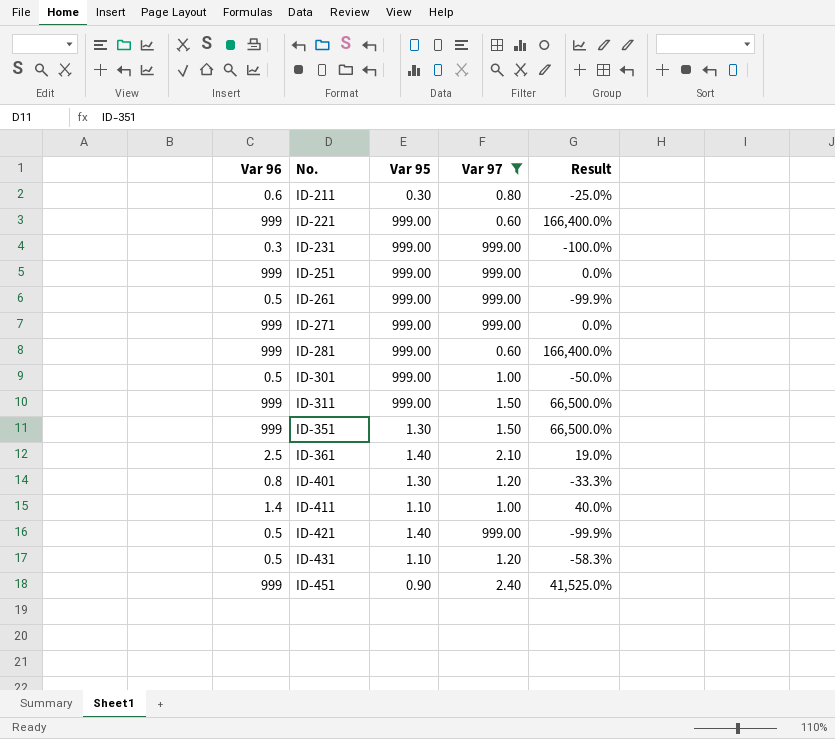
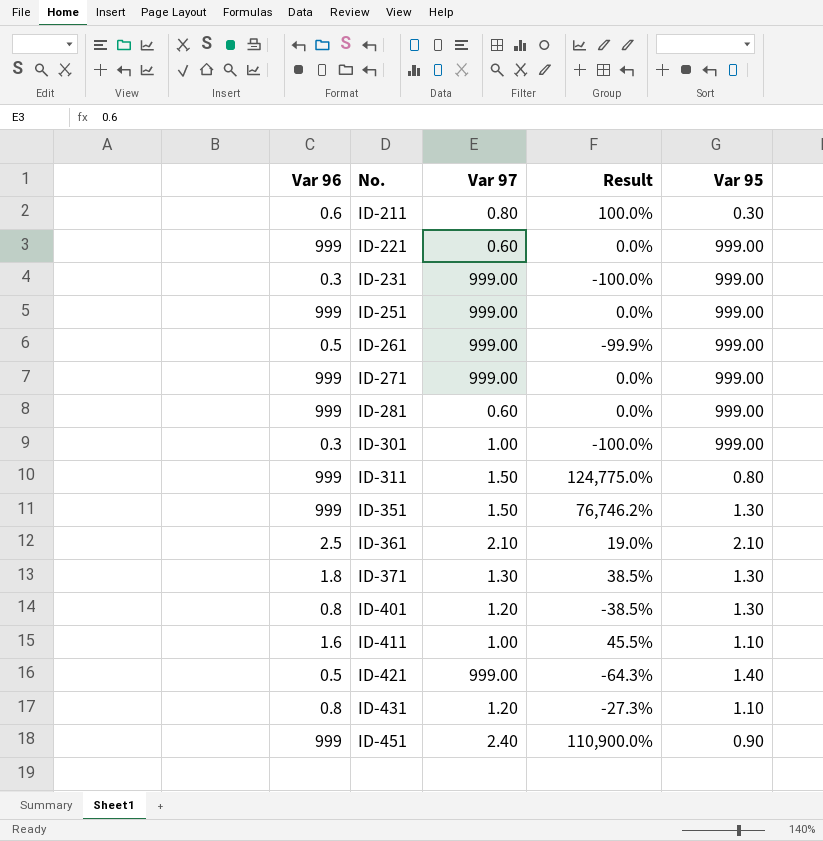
filter: Var 97 != 1.30 -> none
column Result | formula: ([Var 96] - [Var 97]) / [Var 97] -> ([Var 96] - [Var 95]) / [Var 95]
column Var 95 | position: 3 -> 5
ID-301 | Var 96: 0.5 -> 0.3
ID-311 | Var 95: 999.00 -> 0.80
ID-361 | Var 95: 1.40 -> 2.10
ID-411 | Var 96: 1.4 -> 1.6
ID-431 | Var 96: 0.5 -> 0.8

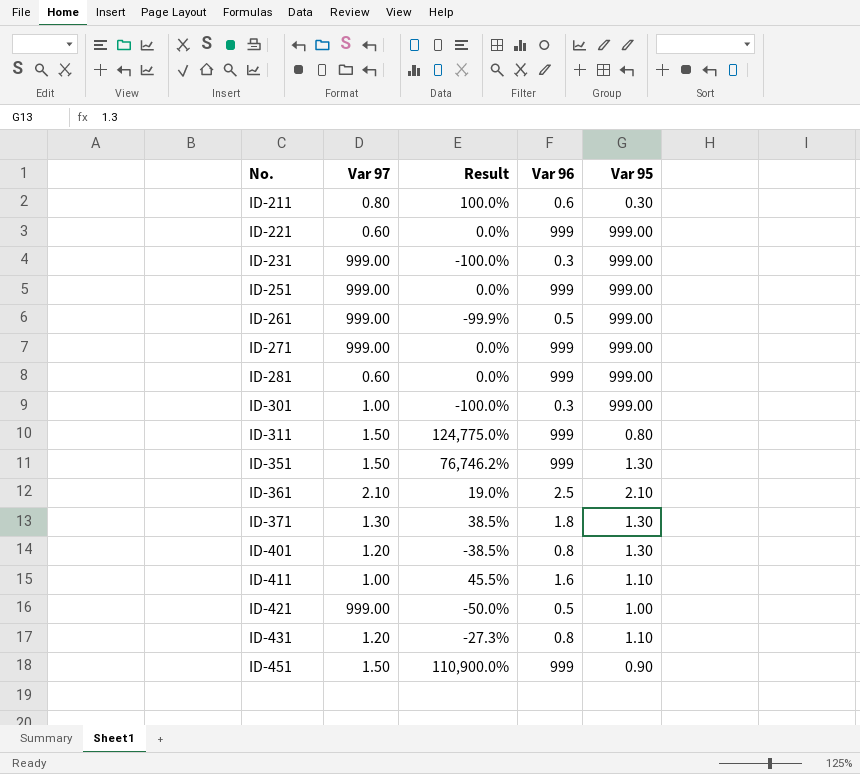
column Var 96 | position: 1 -> 4
ID-421 | Result: -64.3% -> -50.0%
ID-421 | Var 95: 1.40 -> 1.00
ID-451 | Var 97: 2.40 -> 1.50

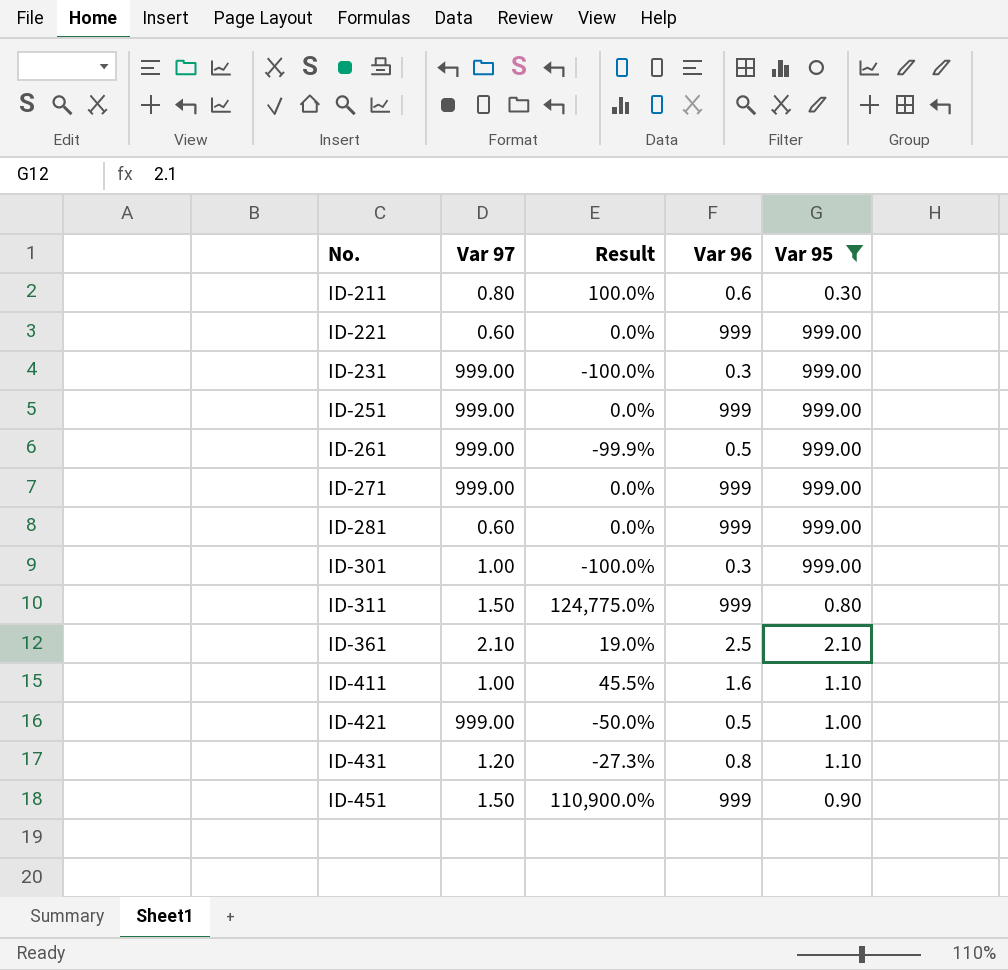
filter: none -> Var 95 != 1.30

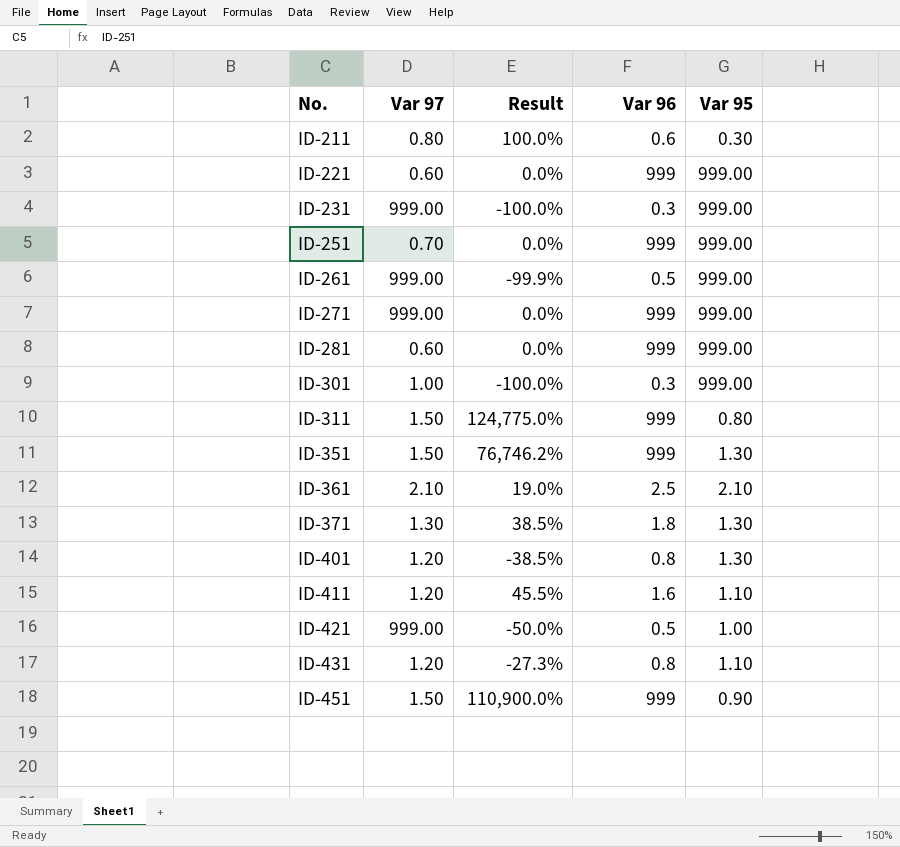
filter: Var 95 != 1.30 -> none
ID-251 | Var 97: 999.00 -> 0.70
ID-411 | Var 97: 1.00 -> 1.20

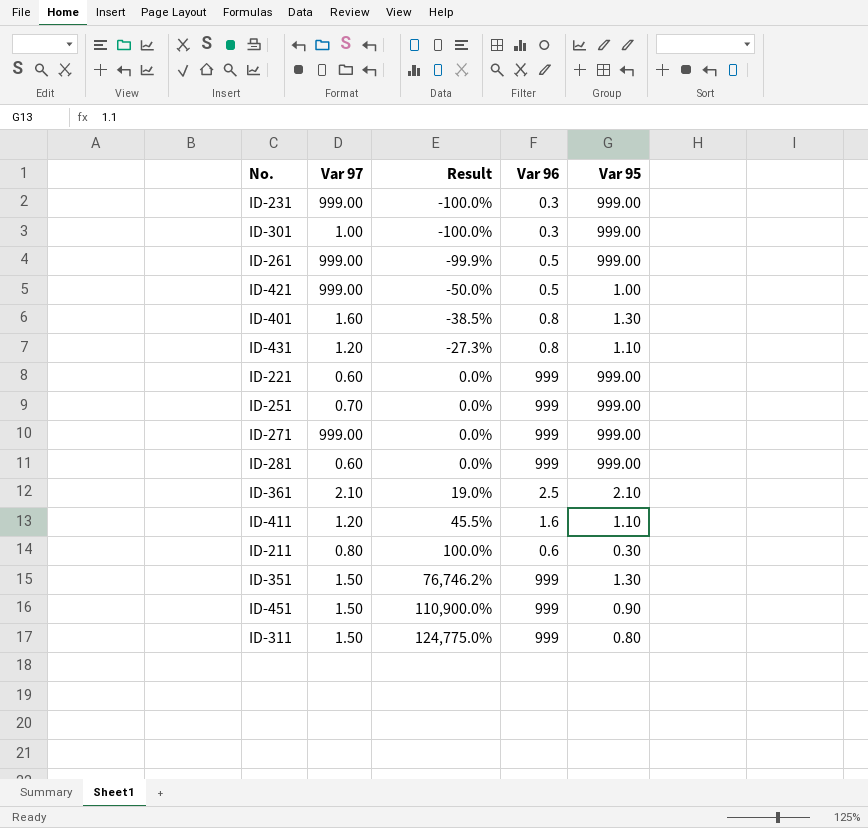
row order: No. ascending -> Result ascending
row ID-371: 1.30 | 38.5% | 1.8 | 1.30 -> none
ID-401 | Var 97: 1.20 -> 1.60

